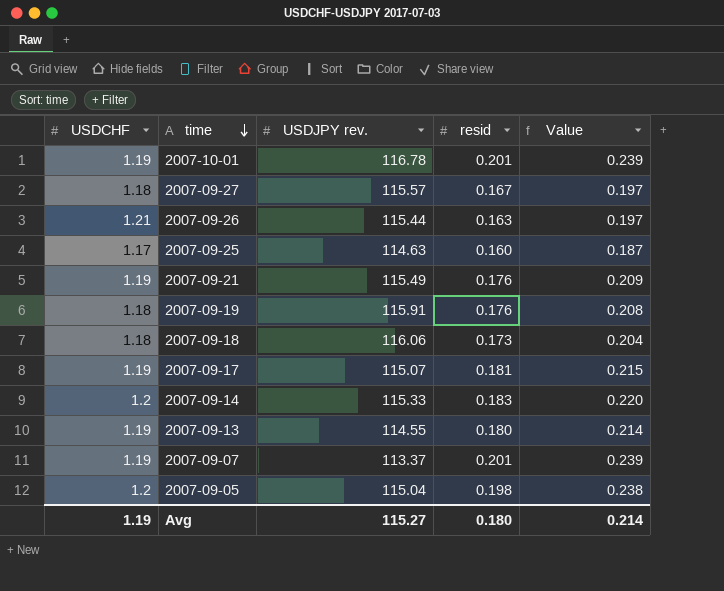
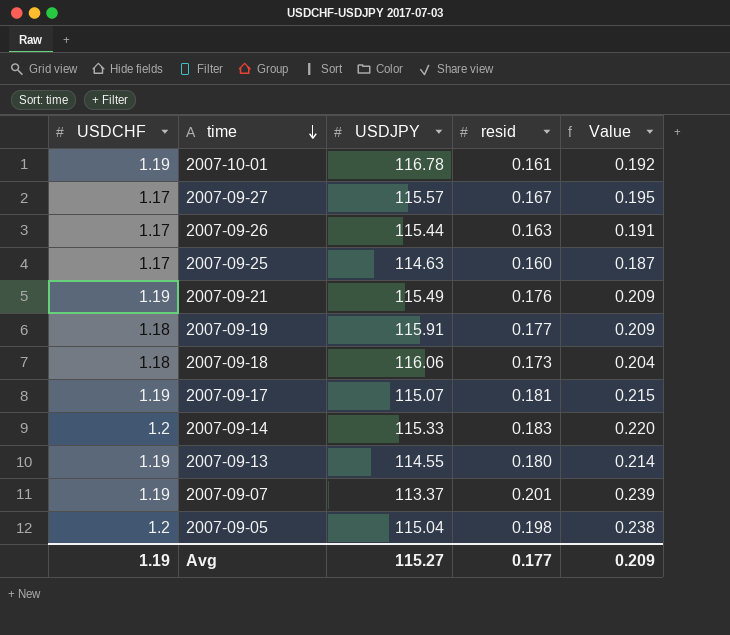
column name: USDJPY rev. -> USDJPY
2007-10-01 | resid: 0.201 -> 0.161
2007-10-01 | Value: 0.239 -> 0.192
2007-09-27 | USDCHF: 1.18 -> 1.17
2007-09-27 | Value: 0.197 -> 0.195
2007-09-26 | USDCHF: 1.21 -> 1.17
2007-09-26 | Value: 0.197 -> 0.191
2007-09-19 | resid: 0.176 -> 0.177
2007-09-19 | Value: 0.208 -> 0.209
Avg | resid: 0.180 -> 0.177
Avg | Value: 0.214 -> 0.209

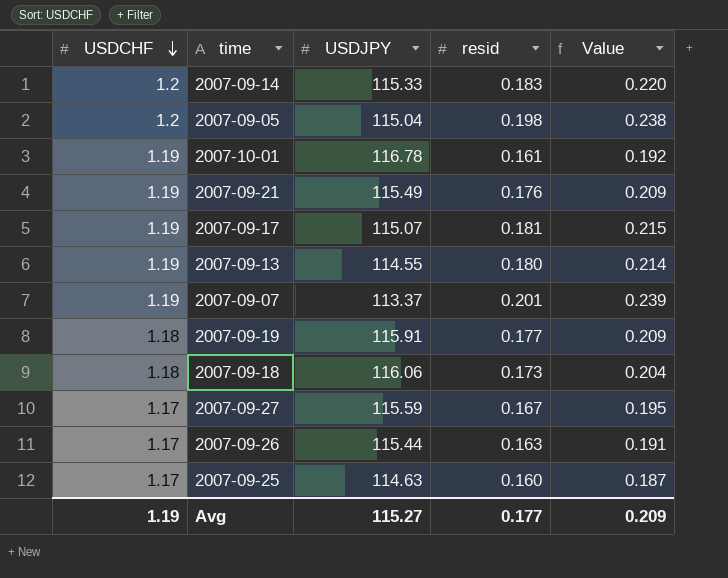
row order: time descending -> USDCHF descending
2007-09-27 | USDJPY: 115.57 -> 115.59

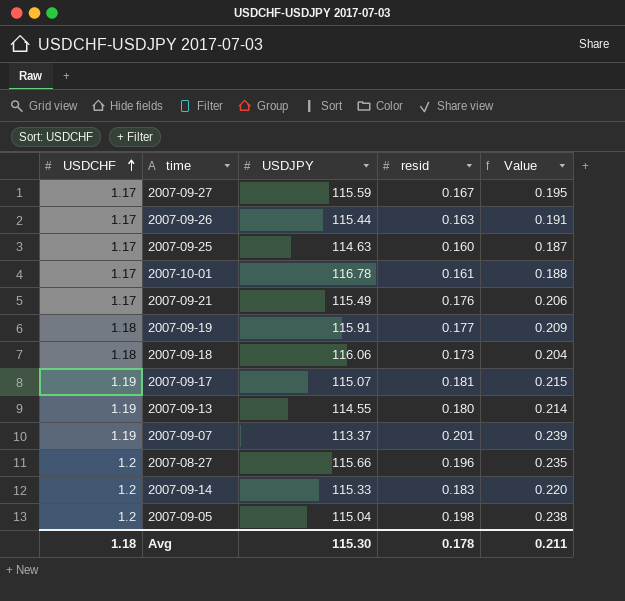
row order: USDCHF descending -> USDCHF ascending
2007-10-01 | USDCHF: 1.19 -> 1.17
2007-10-01 | Value: 0.192 -> 0.188
2007-09-21 | USDCHF: 1.19 -> 1.17
2007-09-21 | Value: 0.209 -> 0.206
row 2007-08-27: none -> 1.2 | 115.66 | 0.196 | 0.235
Avg | USDCHF: 1.19 -> 1.18
Avg | USDJPY: 115.27 -> 115.30
Avg | resid: 0.177 -> 0.178
Avg | Value: 0.209 -> 0.211

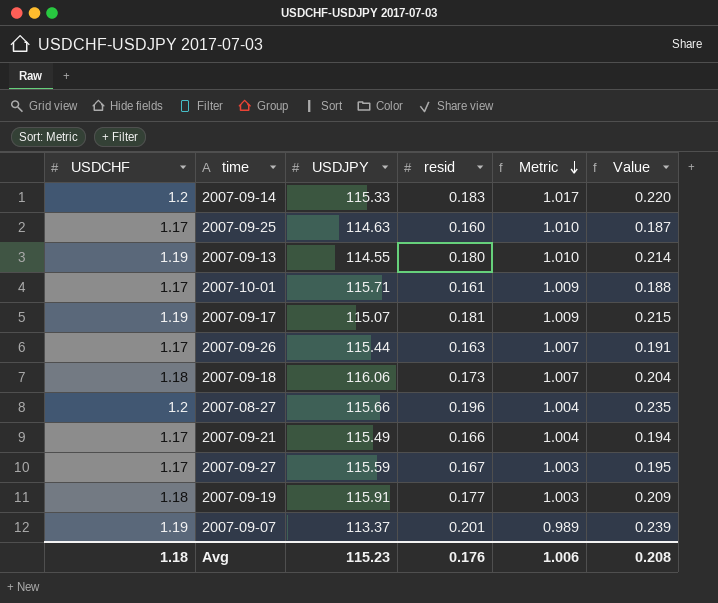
row order: USDCHF ascending -> Metric descending
column Metric | formula: none -> [USDCHF] - [resid]
row 2007-09-05: 1.2 | 115.04 | 0.198 | 0.238 -> none
2007-10-01 | USDJPY: 116.78 -> 115.71
2007-09-21 | resid: 0.176 -> 0.166
2007-09-21 | Value: 0.206 -> 0.194
Avg | USDJPY: 115.30 -> 115.23
Avg | resid: 0.178 -> 0.176
Avg | Value: 0.211 -> 0.208

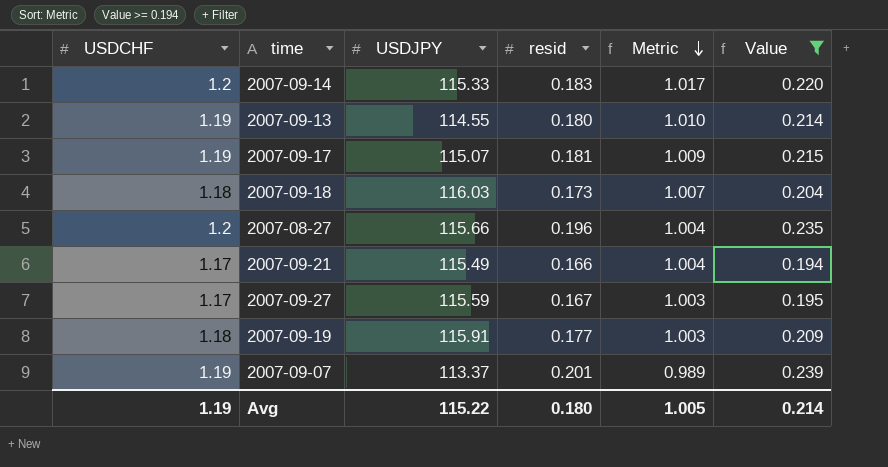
filter: none -> Value >= 0.194
2007-09-18 | USDJPY: 116.06 -> 116.03
Avg | USDCHF: 1.18 -> 1.19
Avg | USDJPY: 115.23 -> 115.22
Avg | resid: 0.176 -> 0.180
Avg | Metric: 1.006 -> 1.005
Avg | Value: 0.208 -> 0.214

